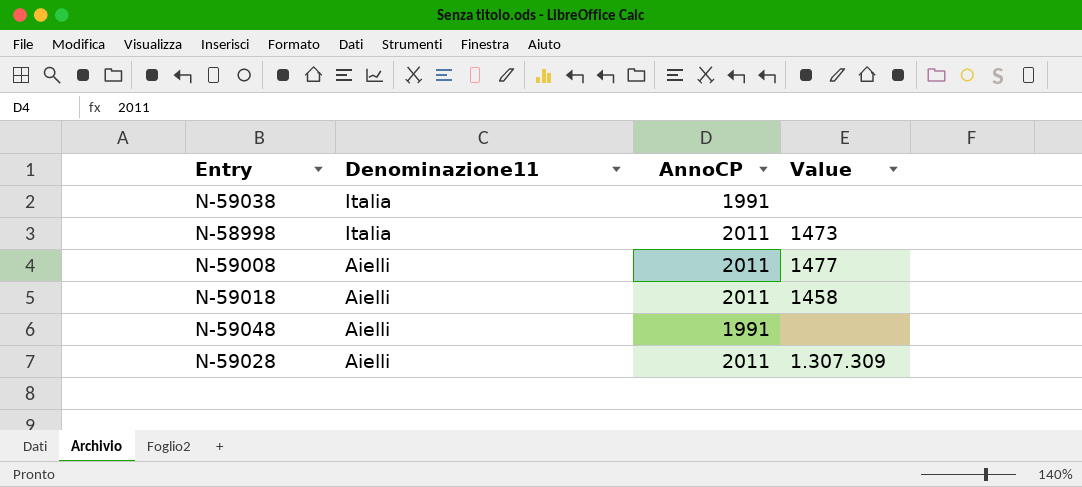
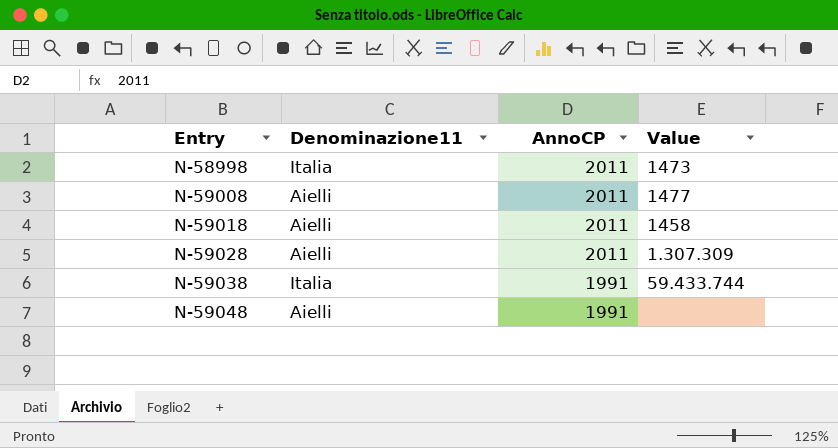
row order: Denominazione11 descending -> Entry ascending
N-59038 | Value: none -> 59.433.744

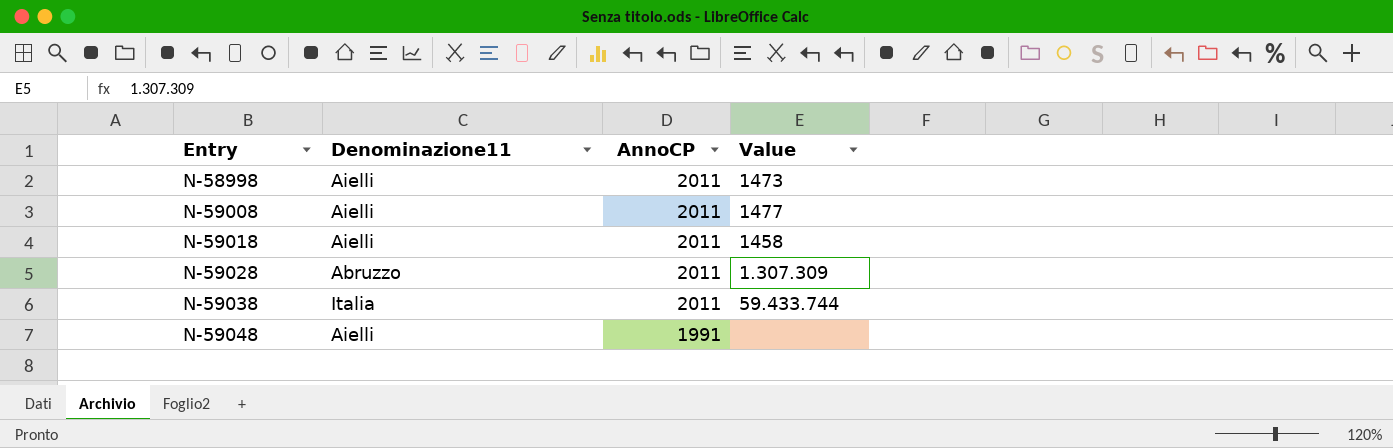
N-58998 | Denominazione11: Italia -> Aielli
N-59028 | Denominazione11: Aielli -> Abruzzo
N-59038 | AnnoCP: 1991 -> 2011

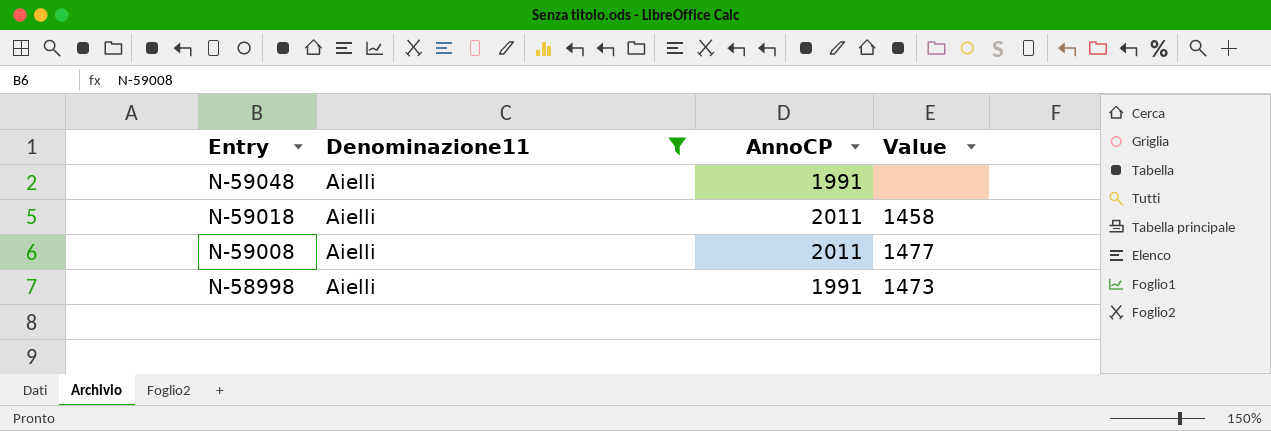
filter: none -> Denominazione11 = Aielli
row order: Entry ascending -> Entry descending
N-58998 | AnnoCP: 2011 -> 1991

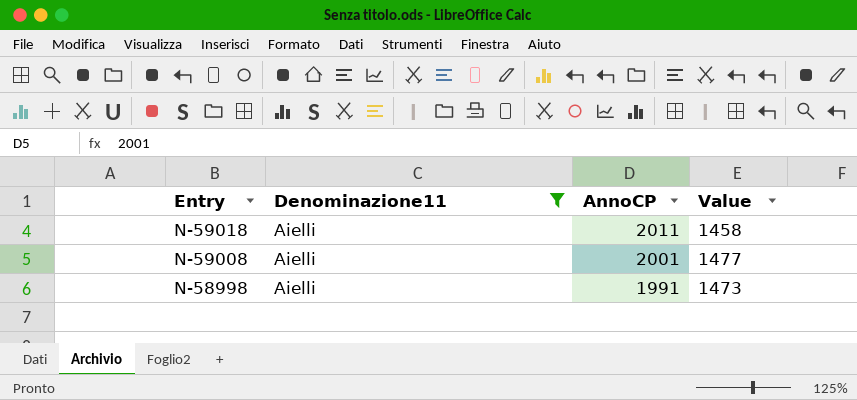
row N-59048: Aielli | 1991 | none -> none
N-59008 | AnnoCP: 2011 -> 2001

